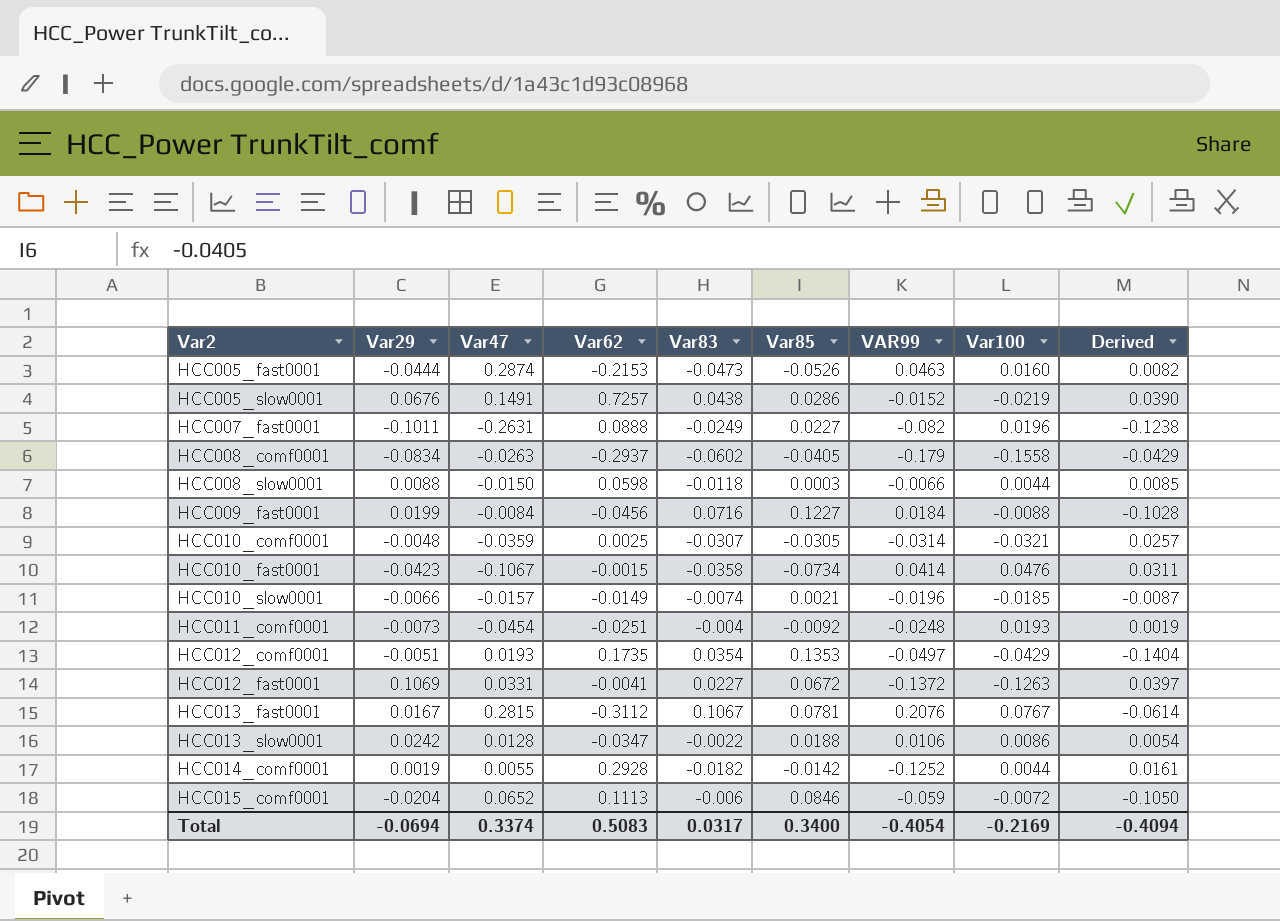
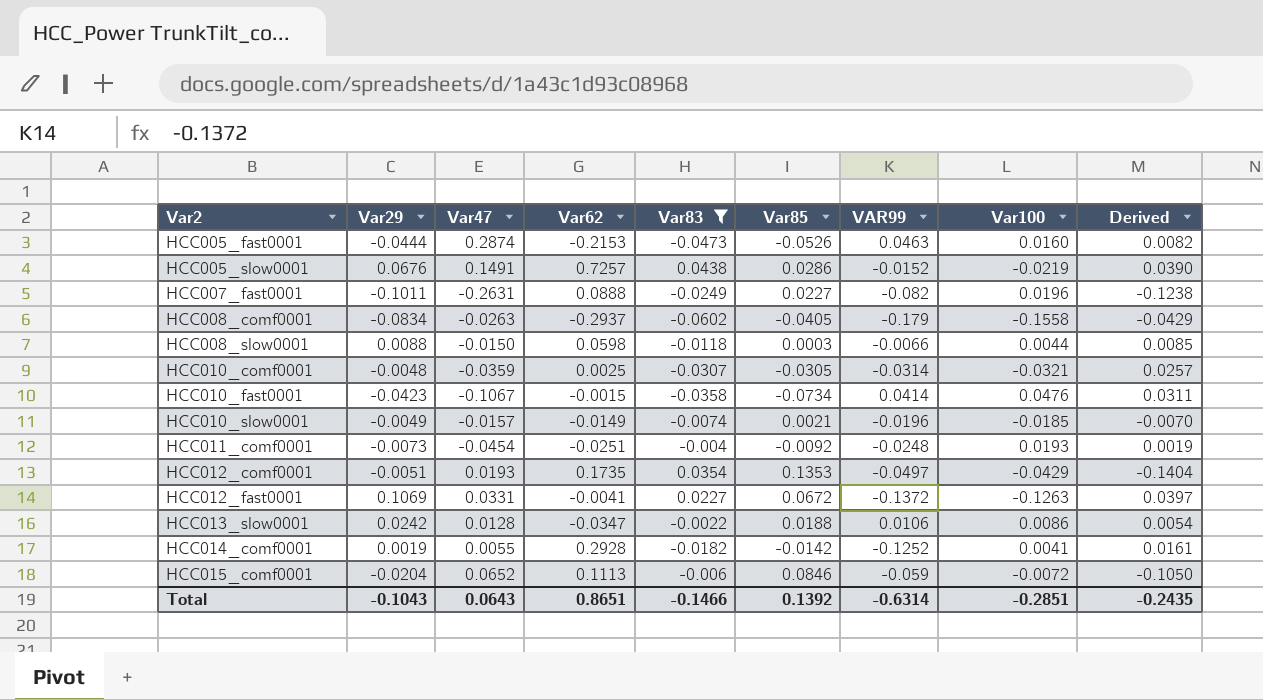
filter: none -> Var83 <= 0.0438
HCC010_slow0001 | Var29: -0.0066 -> -0.0049
HCC010_slow0001 | Derived: -0.0087 -> -0.0070
HCC014_comf0001 | Var100: 0.0044 -> 0.0041
Total | Var29: -0.0694 -> -0.1043
Total | Var47: 0.3374 -> 0.0643
Total | Var62: 0.5083 -> 0.8651
Total | Var83: 0.0317 -> -0.1466
Total | Var85: 0.3400 -> 0.1392
Total | VAR99: -0.4054 -> -0.6314
Total | Var100: -0.2169 -> -0.2851
Total | Derived: -0.4094 -> -0.2435

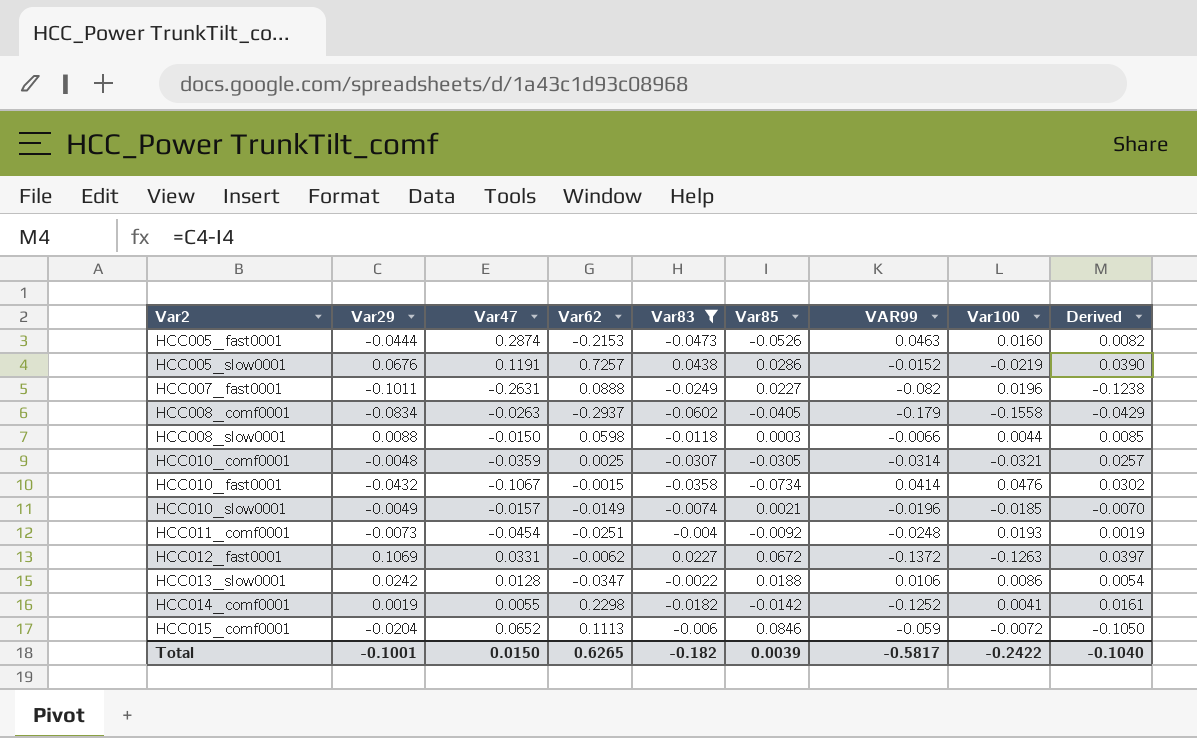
row HCC012_comf0001: -0.0051 | 0.0193 | 0.1735 | 0.0354 | 0.1353 | -0.0497 | -0.0429 | -0.1404 -> none
HCC005_slow0001 | Var47: 0.1491 -> 0.1191
HCC010_fast0001 | Var29: -0.0423 -> -0.0432
HCC010_fast0001 | Derived: 0.0311 -> 0.0302
HCC012_fast0001 | Var62: -0.0041 -> -0.0062
HCC014_comf0001 | Var62: 0.2928 -> 0.2298
Total | Var29: -0.1043 -> -0.1001
Total | Var47: 0.0643 -> 0.0150
Total | Var62: 0.8651 -> 0.6265
Total | Var83: -0.1466 -> -0.182
Total | Var85: 0.1392 -> 0.0039
Total | VAR99: -0.6314 -> -0.5817
Total | Var100: -0.2851 -> -0.2422
Total | Derived: -0.2435 -> -0.1040

